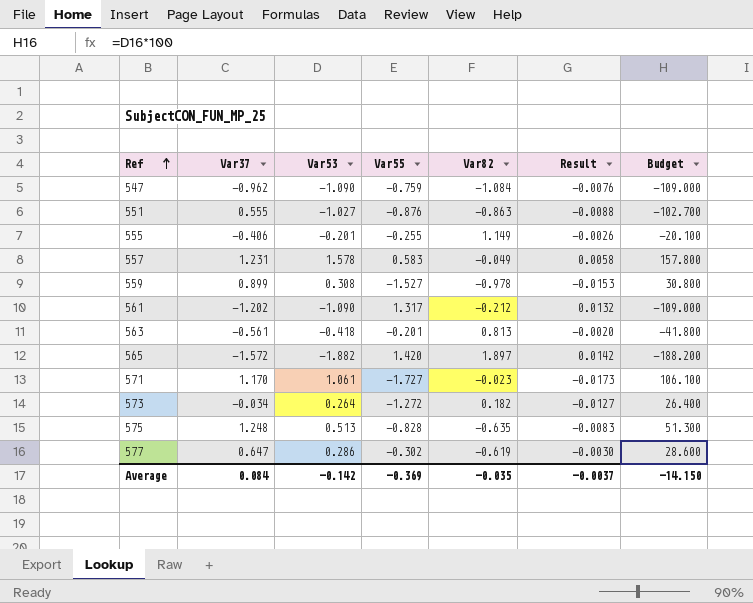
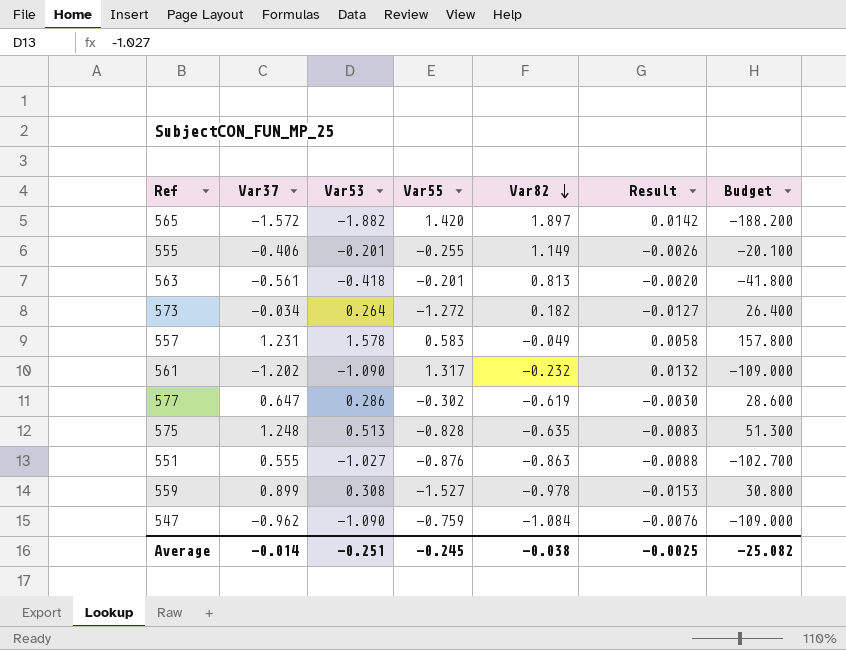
row order: Ref ascending -> Var82 descending
row 571: 1.170 | 1.061 | -1.727 | -0.023 | -0.0173 | 106.100 -> none
561 | Var82: -0.212 -> -0.232
Average | Var37: 0.084 -> -0.014
Average | Var53: -0.142 -> -0.251
Average | Var55: -0.369 -> -0.245
Average | Var82: -0.035 -> -0.038
Average | Result: -0.0037 -> -0.0025
Average | Budget: -14.150 -> -25.082

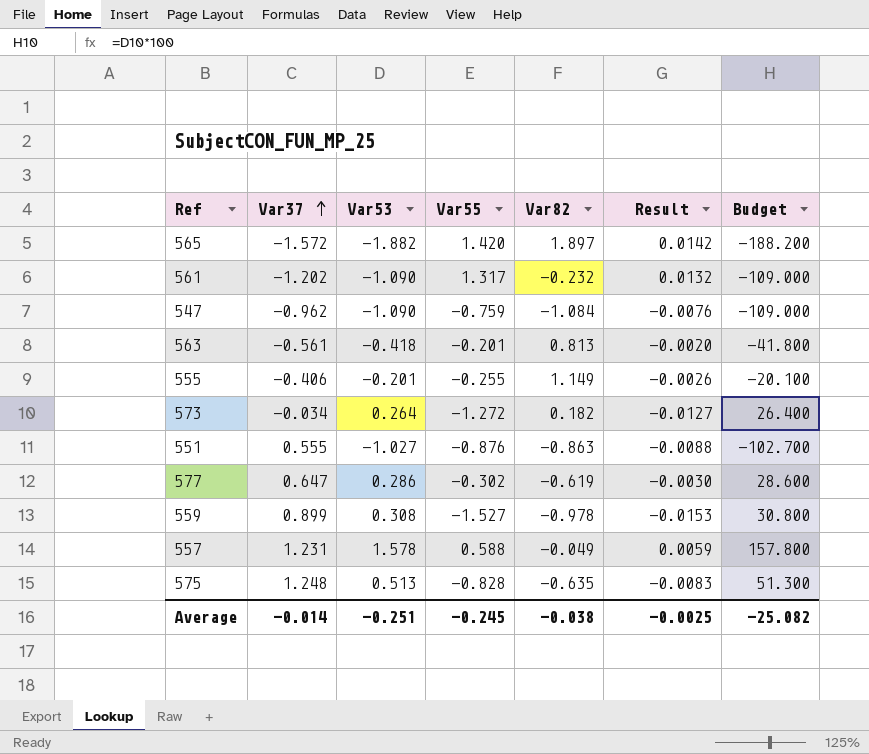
row order: Var82 descending -> Var37 ascending
557 | Var55: 0.583 -> 0.588
557 | Result: 0.0058 -> 0.0059

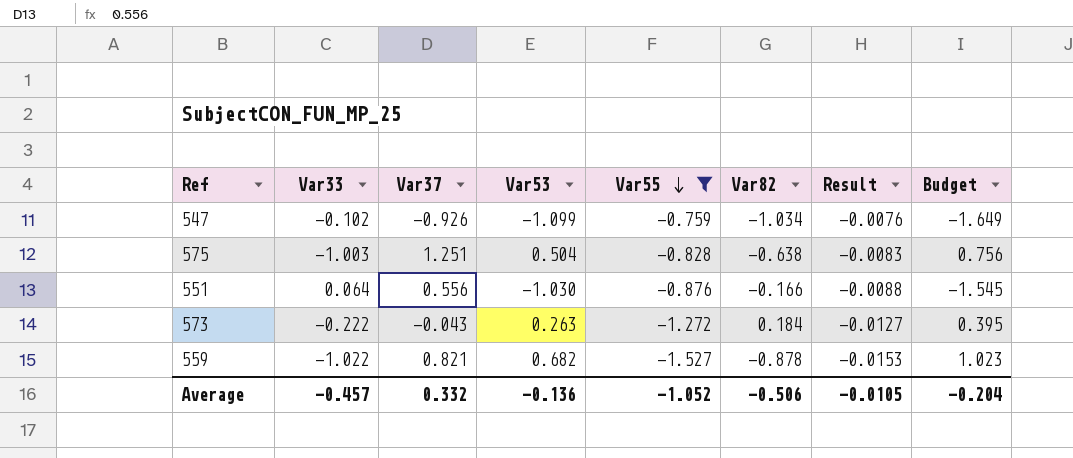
filter: none -> Var55 <= -0.759
row order: Var37 ascending -> Var55 descending
column Var33 | position: none -> 2
column Budget | formula: [Var53] * 100 -> [Var53] * 1.5
547 | Var37: -0.962 -> -0.926
547 | Var53: -1.090 -> -1.099
547 | Var82: -1.084 -> -1.034
575 | Var37: 1.248 -> 1.251
575 | Var53: 0.513 -> 0.504
575 | Var82: -0.635 -> -0.638
551 | Var37: 0.555 -> 0.556
551 | Var53: -1.027 -> -1.030
551 | Var82: -0.863 -> -0.166
573 | Var37: -0.034 -> -0.043
573 | Var53: 0.264 -> 0.263
573 | Var82: 0.182 -> 0.184
559 | Var37: 0.899 -> 0.821
559 | Var53: 0.308 -> 0.682
559 | Var82: -0.978 -> -0.878
Average | Var37: -0.014 -> 0.332
Average | Var53: -0.251 -> -0.136
Average | Var55: -0.245 -> -1.052
Average | Var82: -0.038 -> -0.506
Average | Result: -0.0025 -> -0.0105
Average | Budget: -25.082 -> -0.204

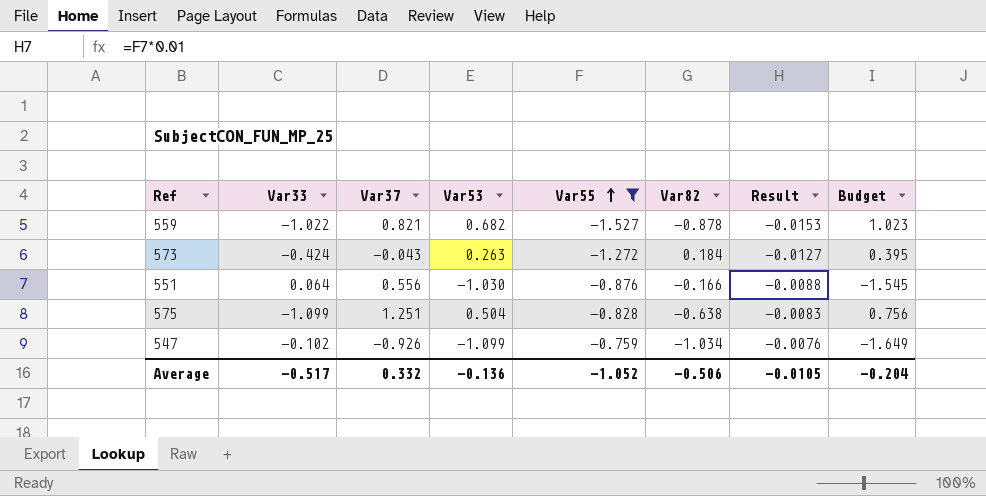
row order: Var55 descending -> Var55 ascending
573 | Var33: -0.222 -> -0.424
575 | Var33: -1.003 -> -1.099
Average | Var33: -0.457 -> -0.517

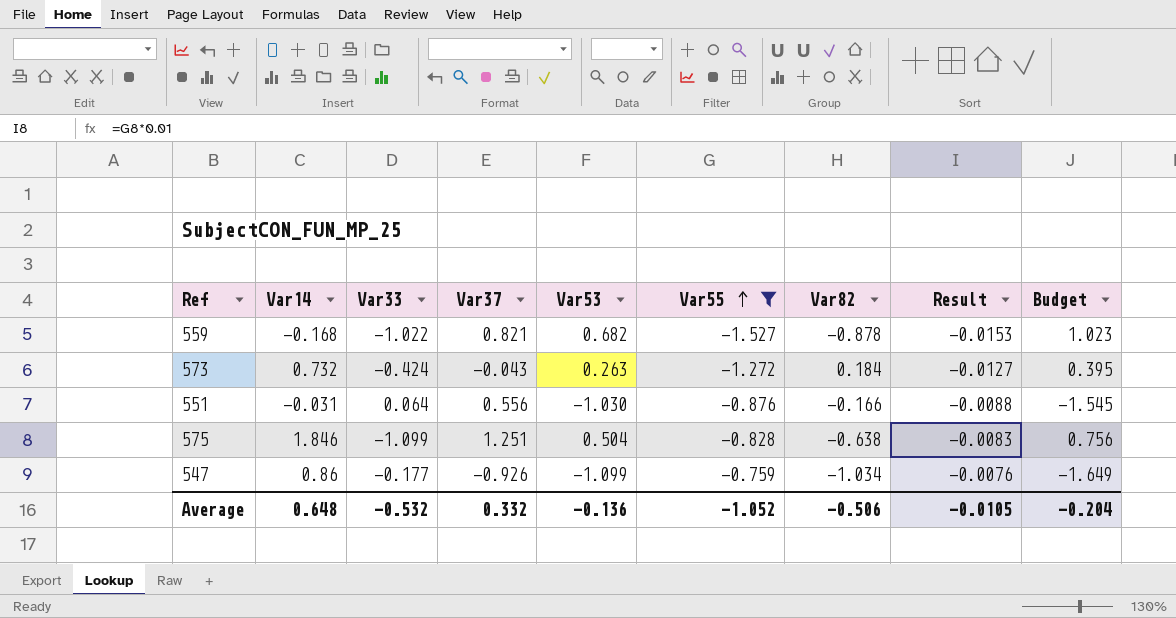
column Var14 | position: none -> 2
547 | Var33: -0.102 -> -0.177
Average | Var33: -0.517 -> -0.532

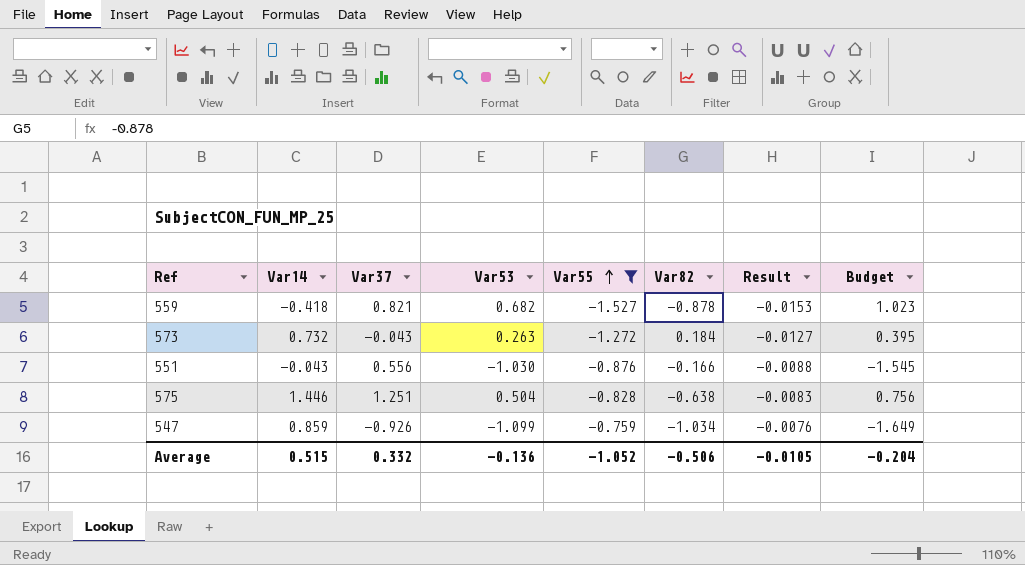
column Var33 | position: 3 -> none
559 | Var14: -0.168 -> -0.418
551 | Var14: -0.031 -> -0.043
575 | Var14: 1.846 -> 1.446
547 | Var14: 0.86 -> 0.859
Average | Var14: 0.648 -> 0.515

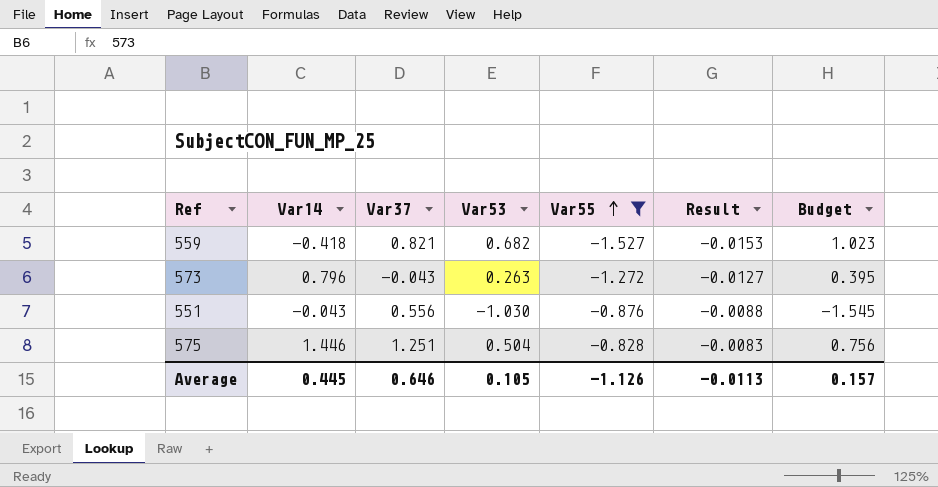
column Var82 | position: 6 -> none
row 547: 0.859 | -0.926 | -1.099 | -0.759 | -1.034 | -0.0076 | -1.649 -> none
573 | Var14: 0.732 -> 0.796
Average | Var14: 0.515 -> 0.445
Average | Var37: 0.332 -> 0.646
Average | Var53: -0.136 -> 0.105
Average | Var55: -1.052 -> -1.126
Average | Result: -0.0105 -> -0.0113
Average | Budget: -0.204 -> 0.157

